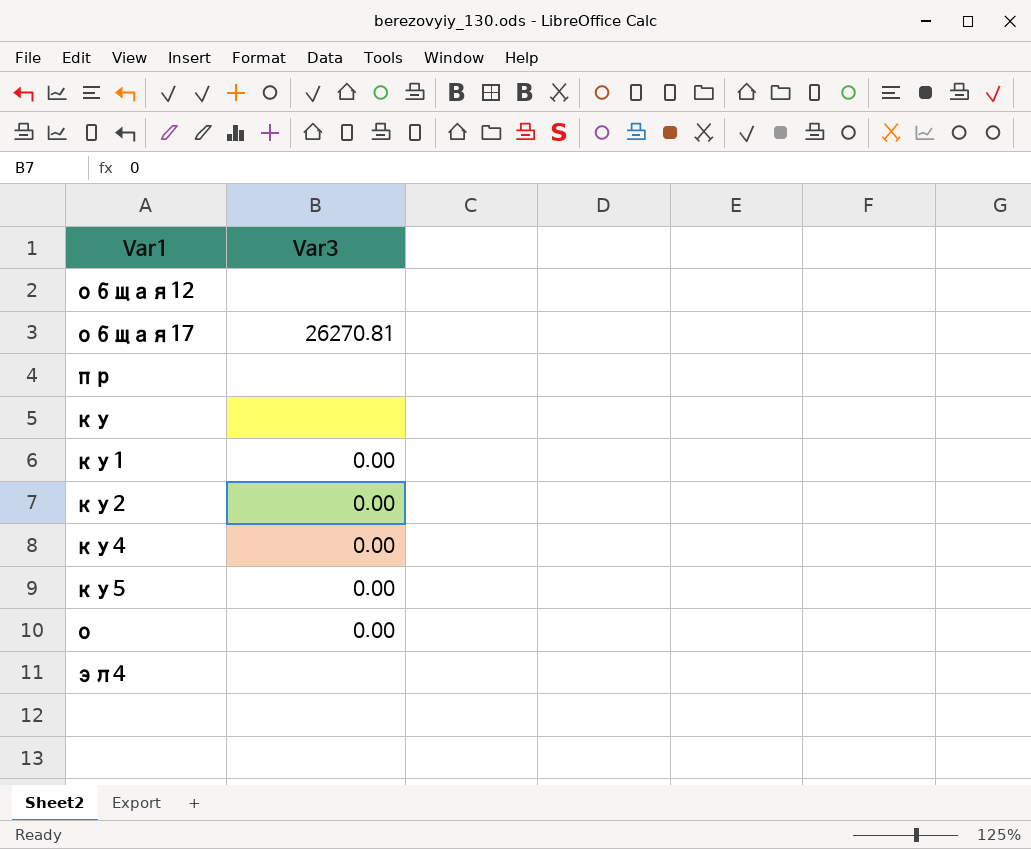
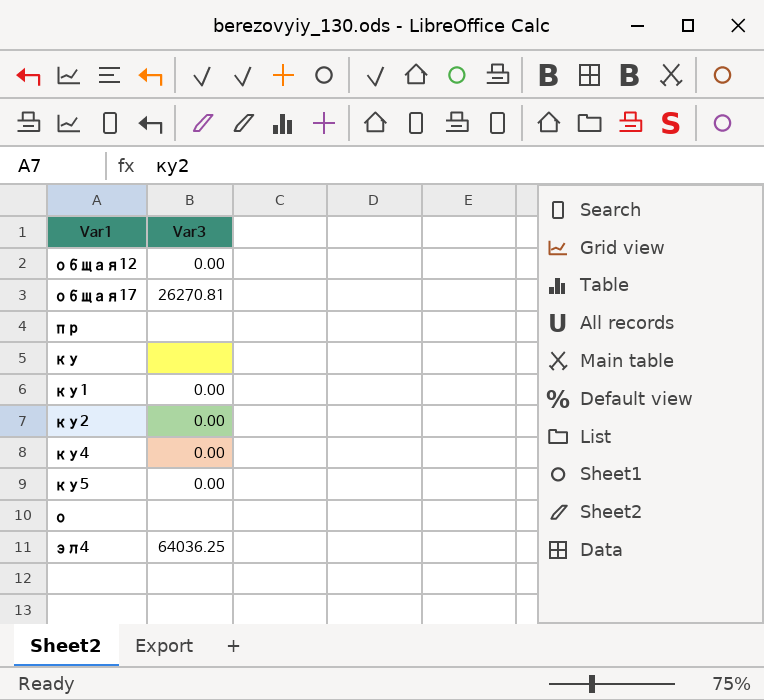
общая12 | Var3: none -> 0.00
о | Var3: 0.00 -> none
эл4 | Var3: none -> 64036.25

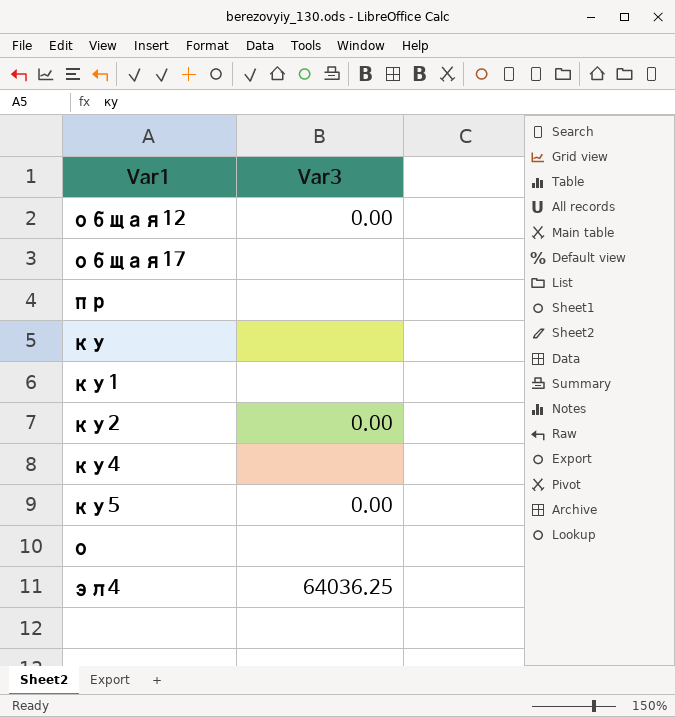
общая17 | Var3: 26270.81 -> none
ку1 | Var3: 0.00 -> none
ку4 | Var3: 0.00 -> none

